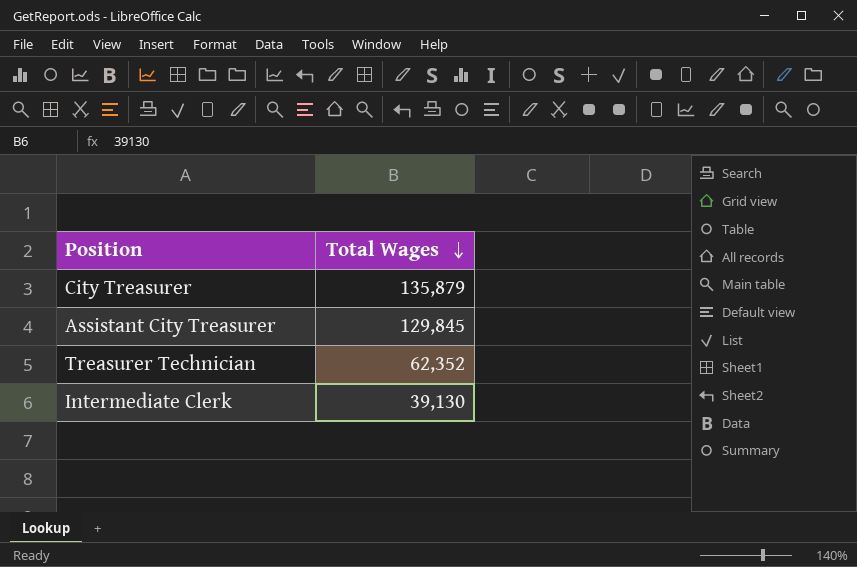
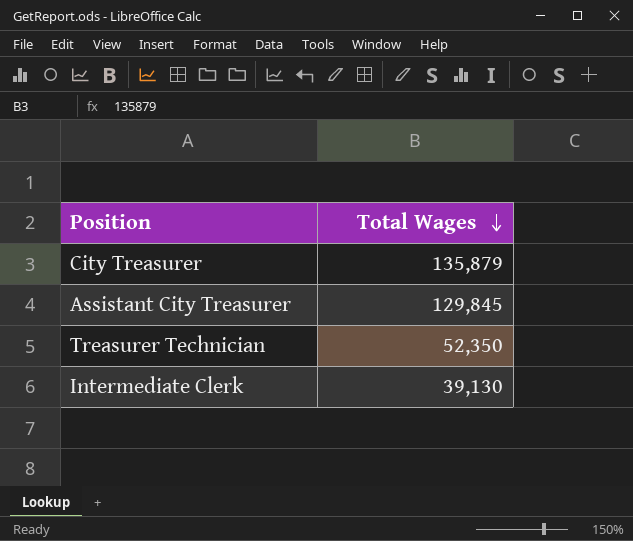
Treasurer Technician | Total Wages: 62,352 -> 52,350

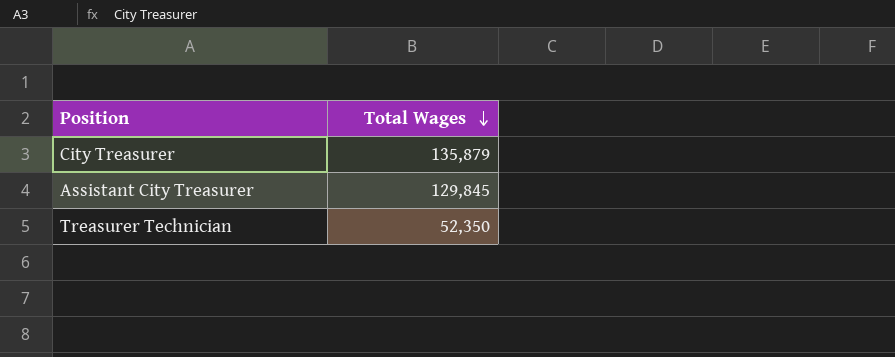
row Intermediate Clerk: 39,130 -> none

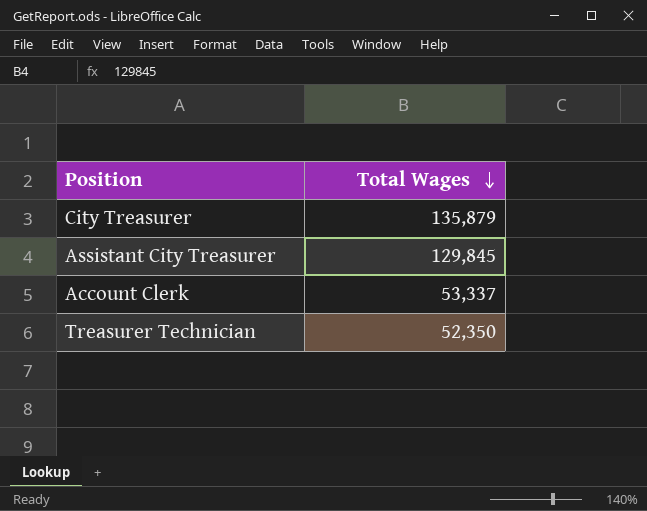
row Account Clerk: none -> 53,337

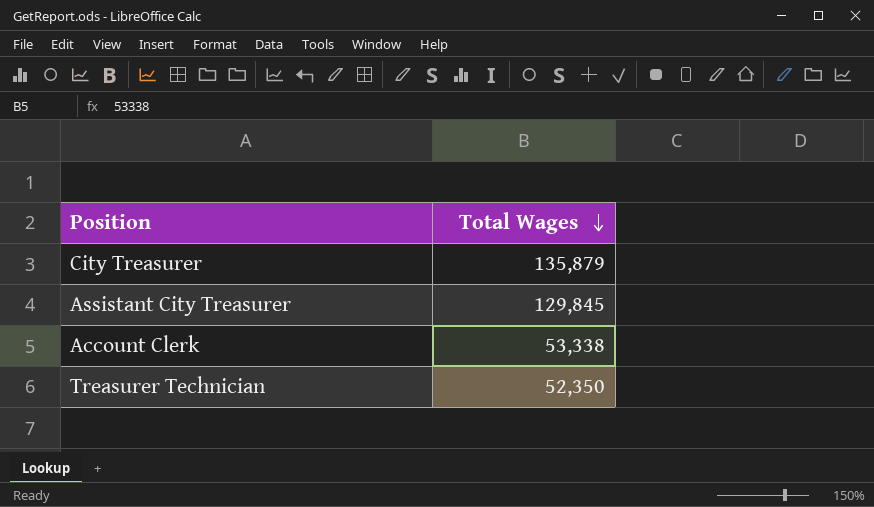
Account Clerk | Total Wages: 53,337 -> 53,338

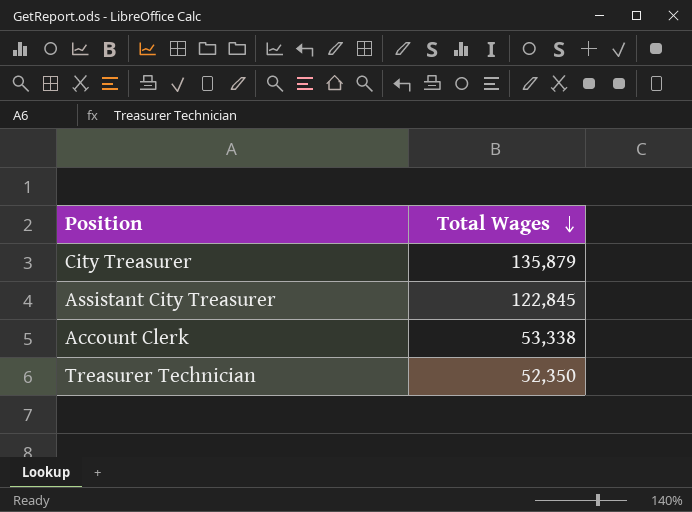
Assistant City Treasurer | Total Wages: 129,845 -> 122,845

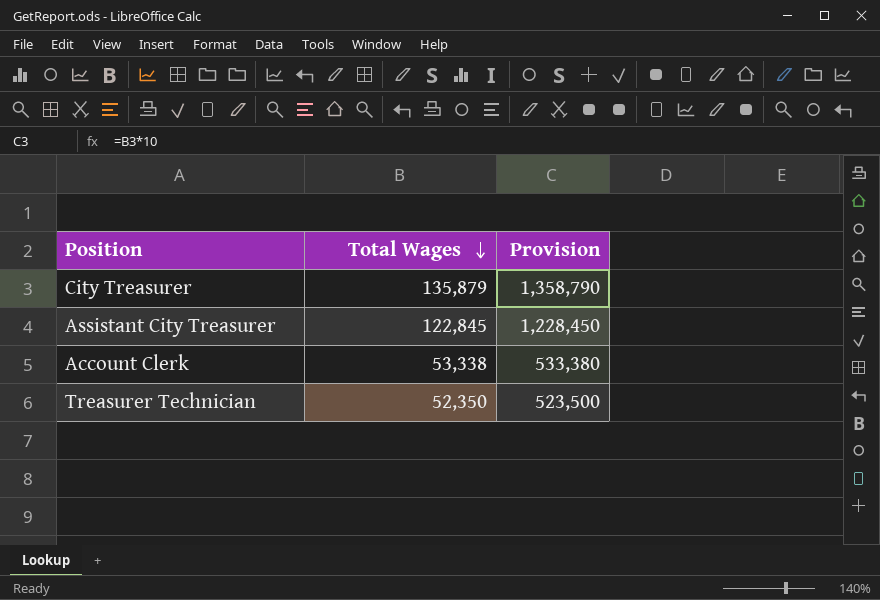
column Provision | formula: none -> [Total Wages] * 10

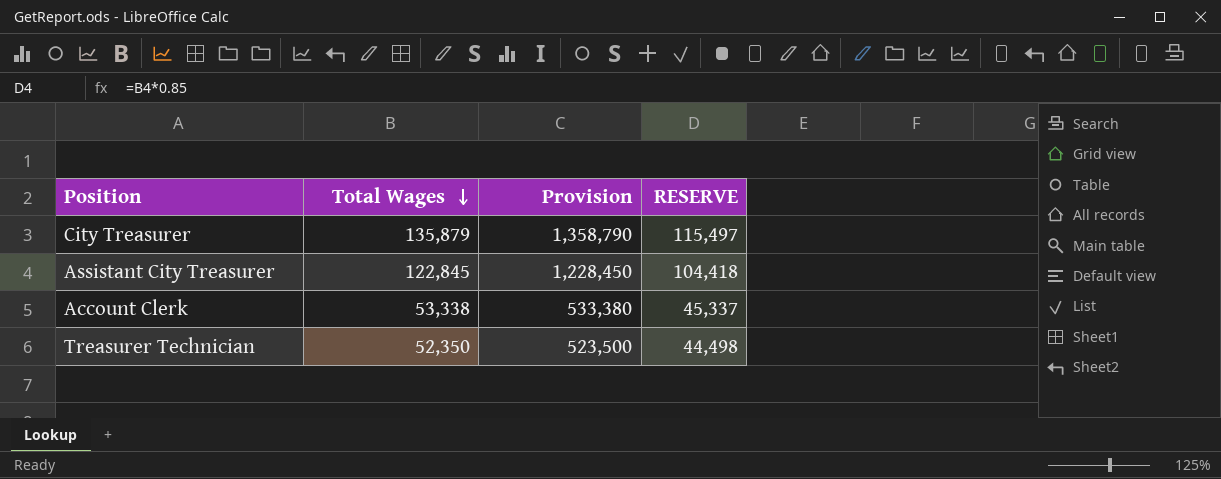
column RESERVE | formula: none -> [Total Wages] * 0.85

